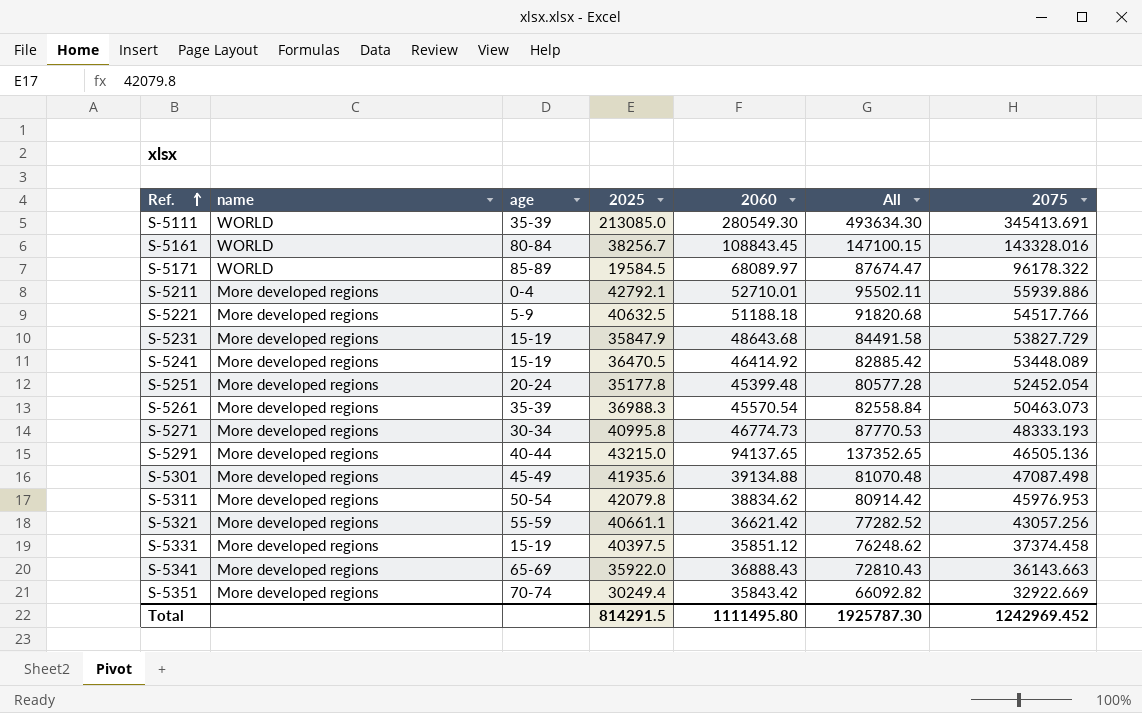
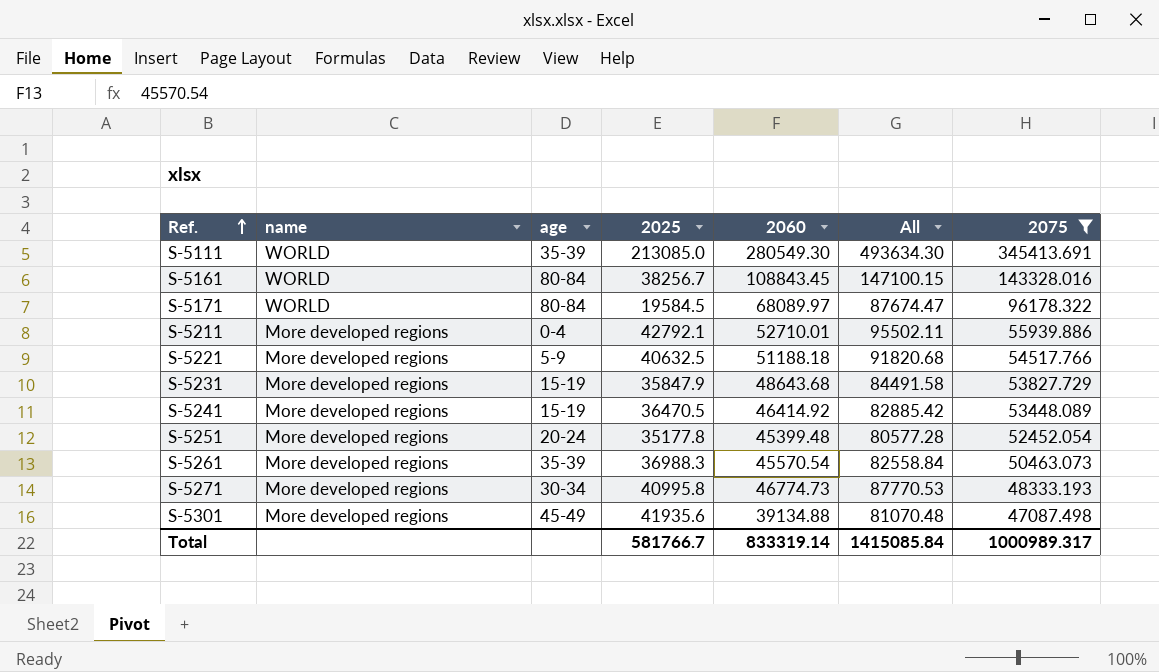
filter: none -> 2075 >= 47087.498
S-5171 | age: 85-89 -> 80-84
Total | 2025: 814291.5 -> 581766.7
Total | 2060: 1111495.80 -> 833319.14
Total | All: 1925787.30 -> 1415085.84
Total | 2075: 1242969.452 -> 1000989.317

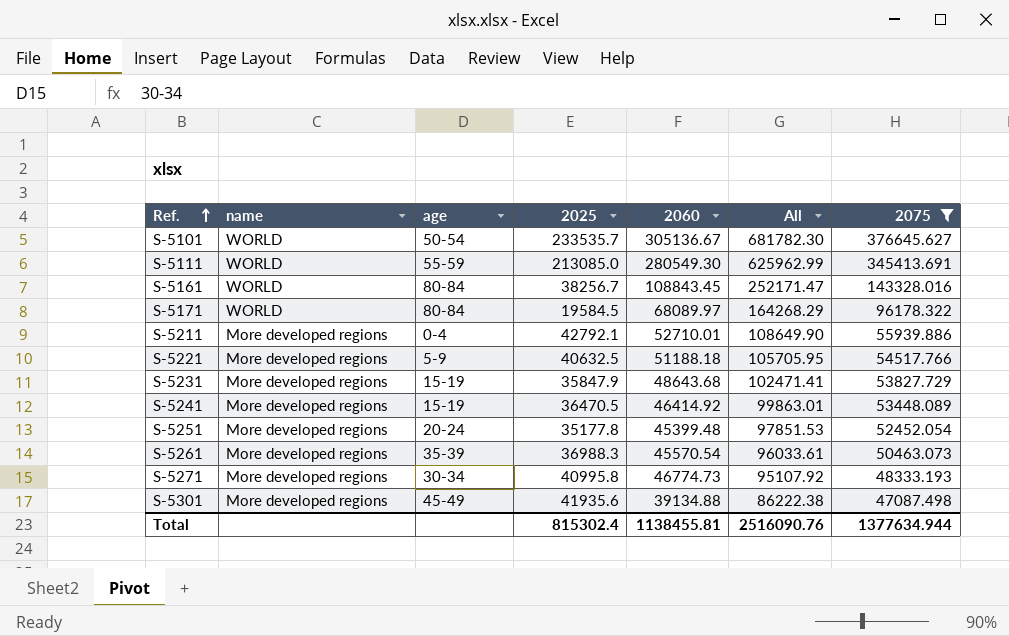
column All | formula: [2025] + [2060] -> [2060] + [2075]
row S-5101: none -> WORLD | 50-54 | 233535.7 | 305136.67 | 681782.30 | 376645.627
S-5111 | age: 35-39 -> 55-59
Total | 2025: 581766.7 -> 815302.4
Total | 2060: 833319.14 -> 1138455.81
Total | All: 1415085.84 -> 2516090.76
Total | 2075: 1000989.317 -> 1377634.944

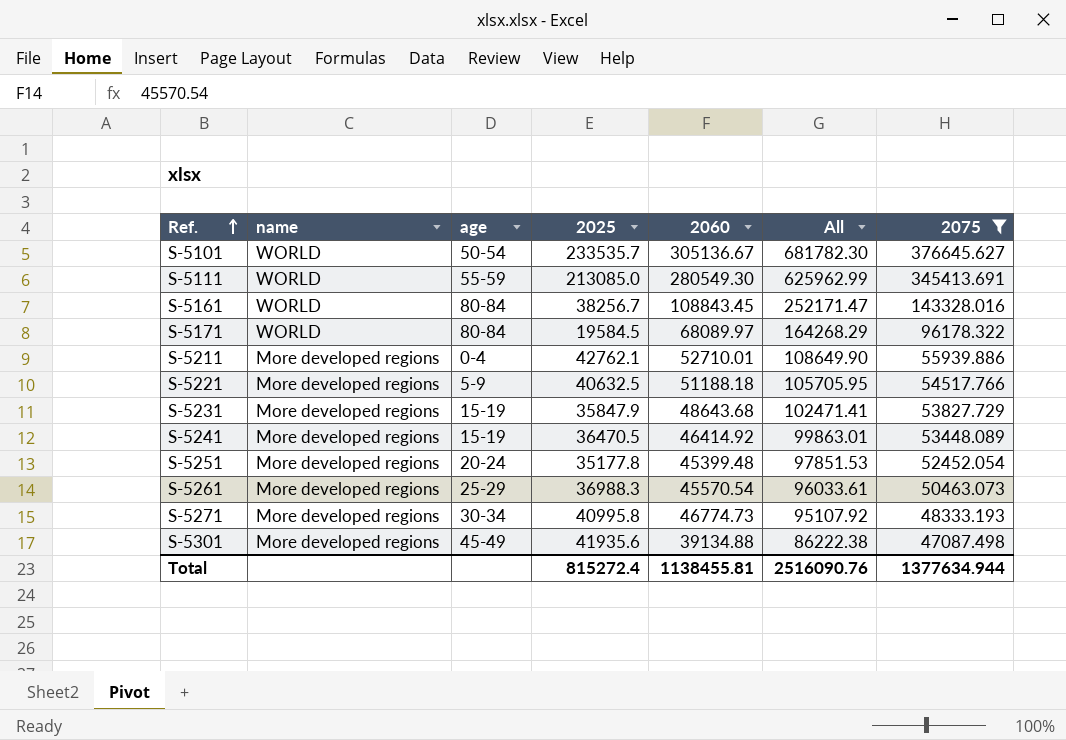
S-5211 | 2025: 42792.1 -> 42762.1
S-5261 | age: 35-39 -> 25-29
Total | 2025: 815302.4 -> 815272.4

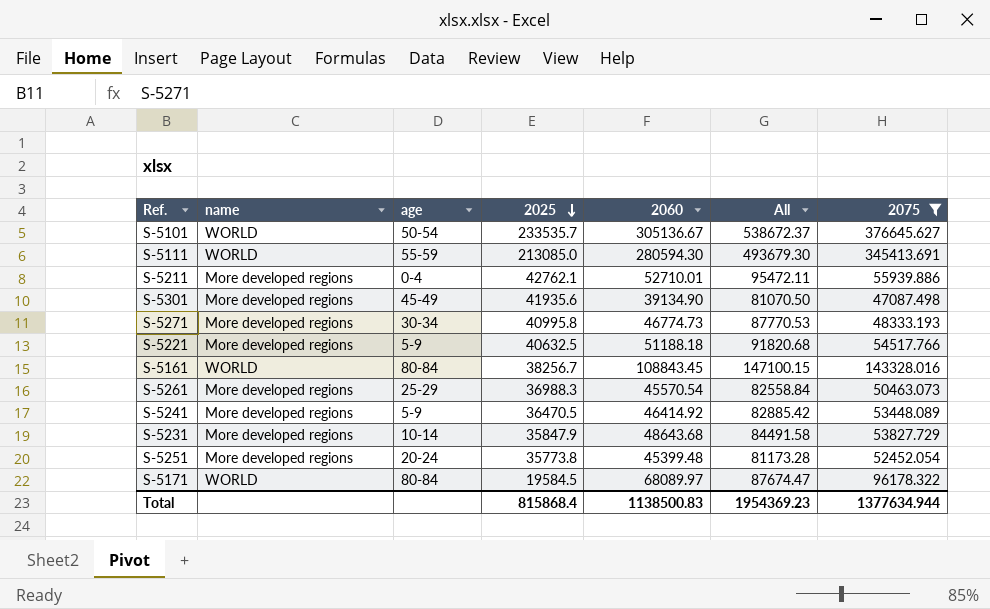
row order: Ref. ascending -> 2025 descending
column All | formula: [2060] + [2075] -> [2025] + [2060]
S-5111 | 2060: 280549.30 -> 280594.30
S-5301 | 2060: 39134.88 -> 39134.90
S-5241 | age: 15-19 -> 5-9
S-5231 | age: 15-19 -> 10-14
S-5251 | 2025: 35177.8 -> 35773.8
Total | 2025: 815272.4 -> 815868.4
Total | 2060: 1138455.81 -> 1138500.83
Total | All: 2516090.76 -> 1954369.23

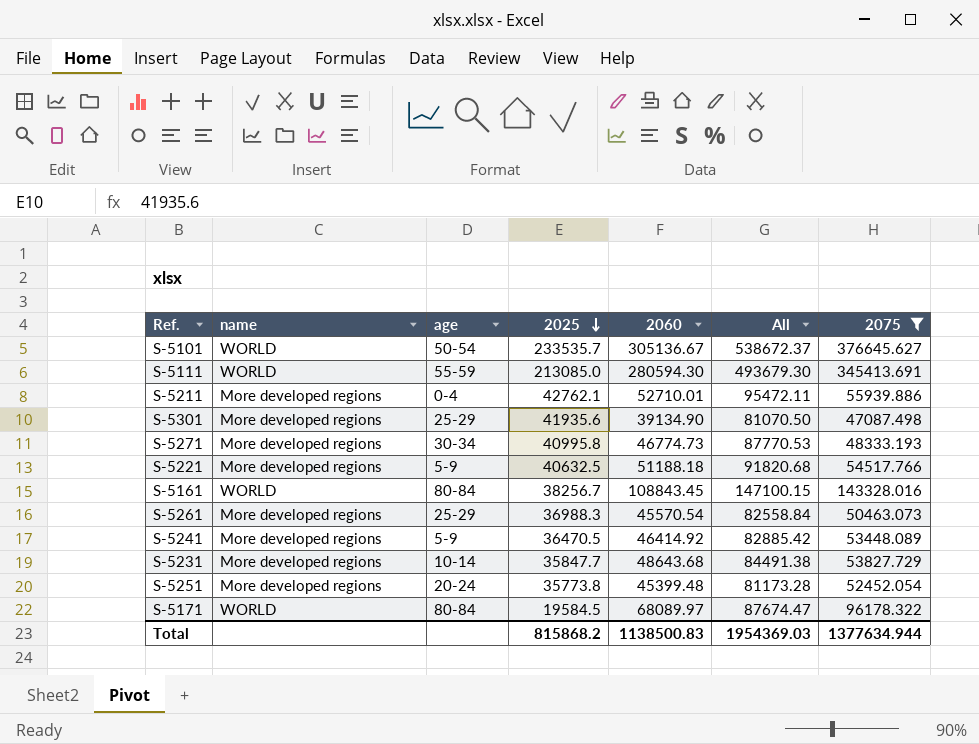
S-5301 | age: 45-49 -> 25-29
S-5231 | 2025: 35847.9 -> 35847.7
S-5231 | All: 84491.58 -> 84491.38
Total | 2025: 815868.4 -> 815868.2
Total | All: 1954369.23 -> 1954369.03

